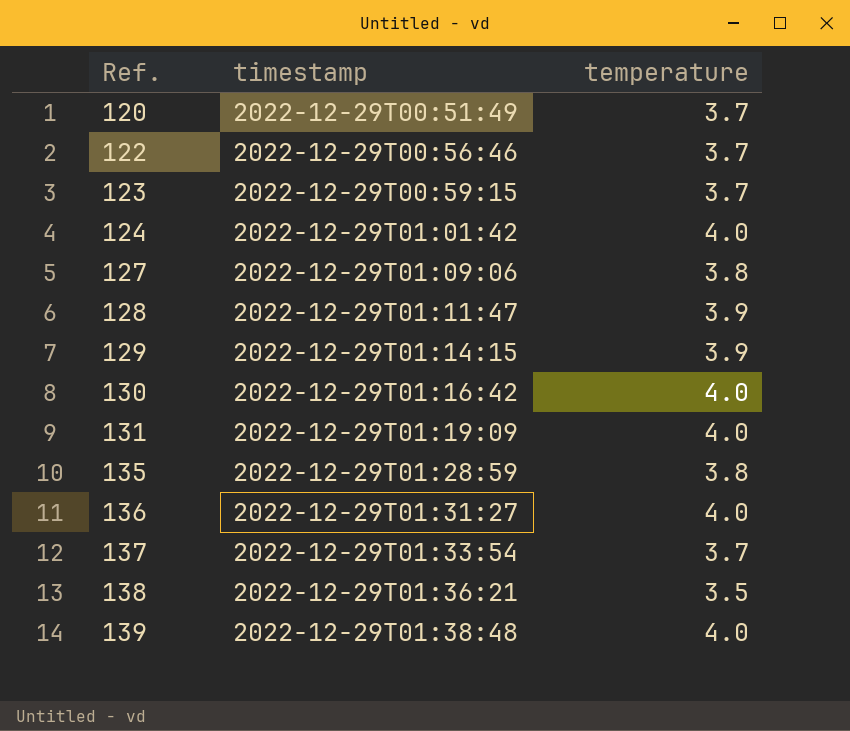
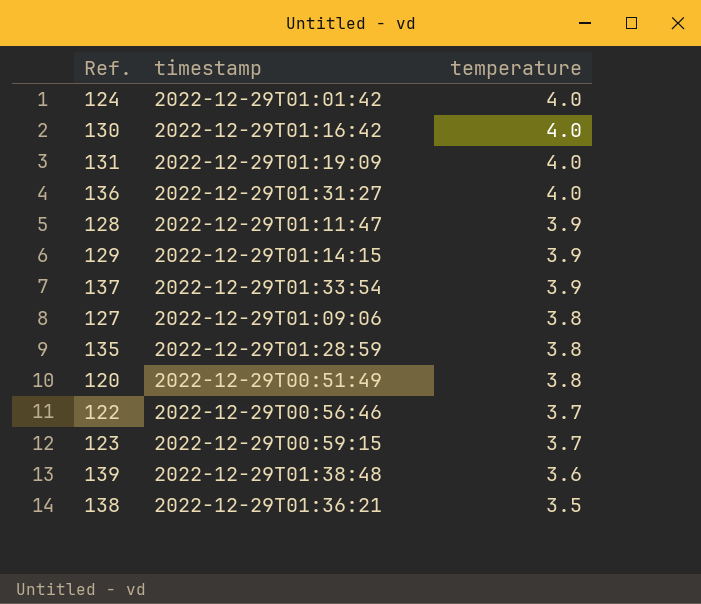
row order: Ref. ascending -> temperature descending
137 | temperature: 3.7 -> 3.9
120 | temperature: 3.7 -> 3.8
139 | temperature: 4.0 -> 3.6

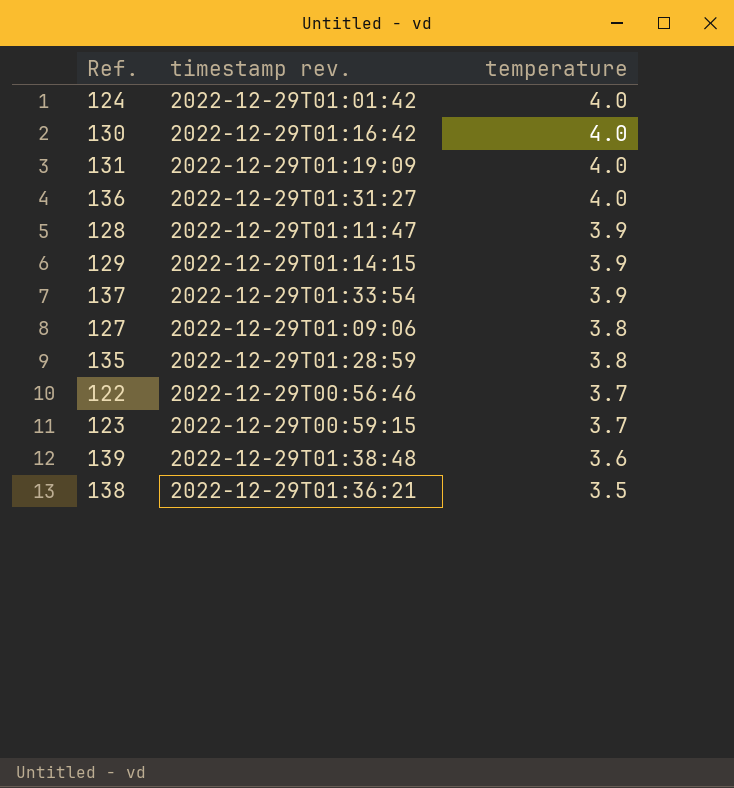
column name: timestamp -> timestamp rev.
row 120: 2022-12-29T00:51:49 | 3.8 -> none

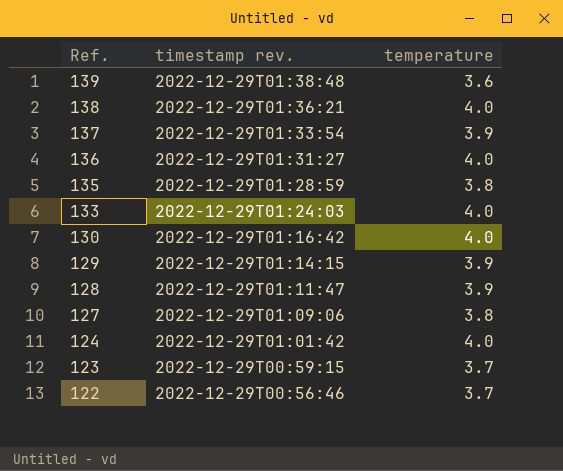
row order: temperature descending -> Ref. descending
row 131: 2022-12-29T01:19:09 | 4.0 -> none
138 | temperature: 3.5 -> 4.0
row 133: none -> 2022-12-29T01:24:03 | 4.0

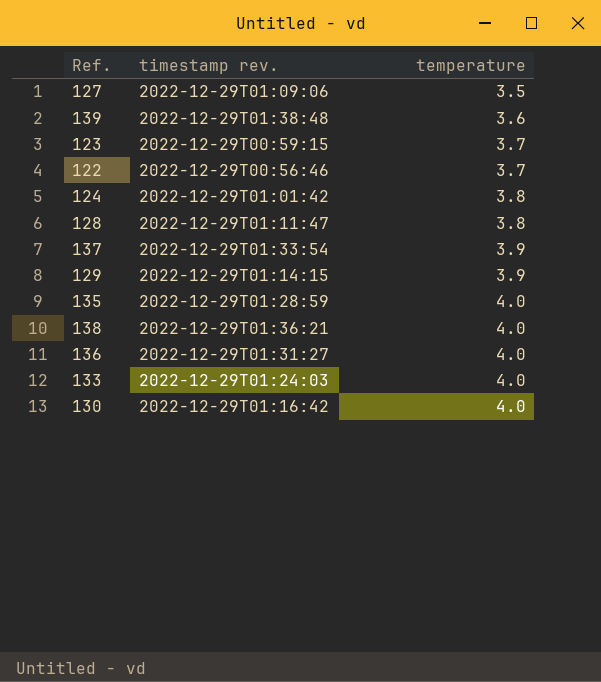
row order: Ref. descending -> temperature ascending
127 | temperature: 3.8 -> 3.5
124 | temperature: 4.0 -> 3.8
128 | temperature: 3.9 -> 3.8
135 | temperature: 3.8 -> 4.0

